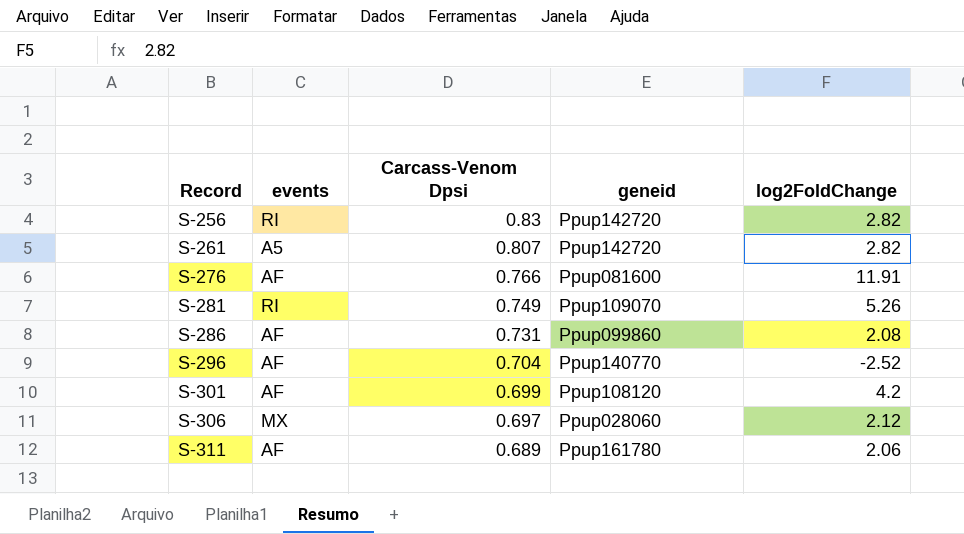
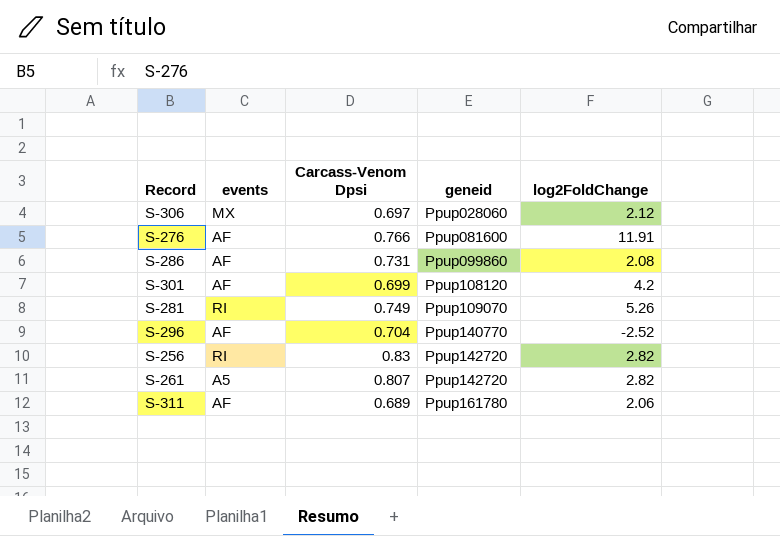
row order: Record ascending -> geneid ascending

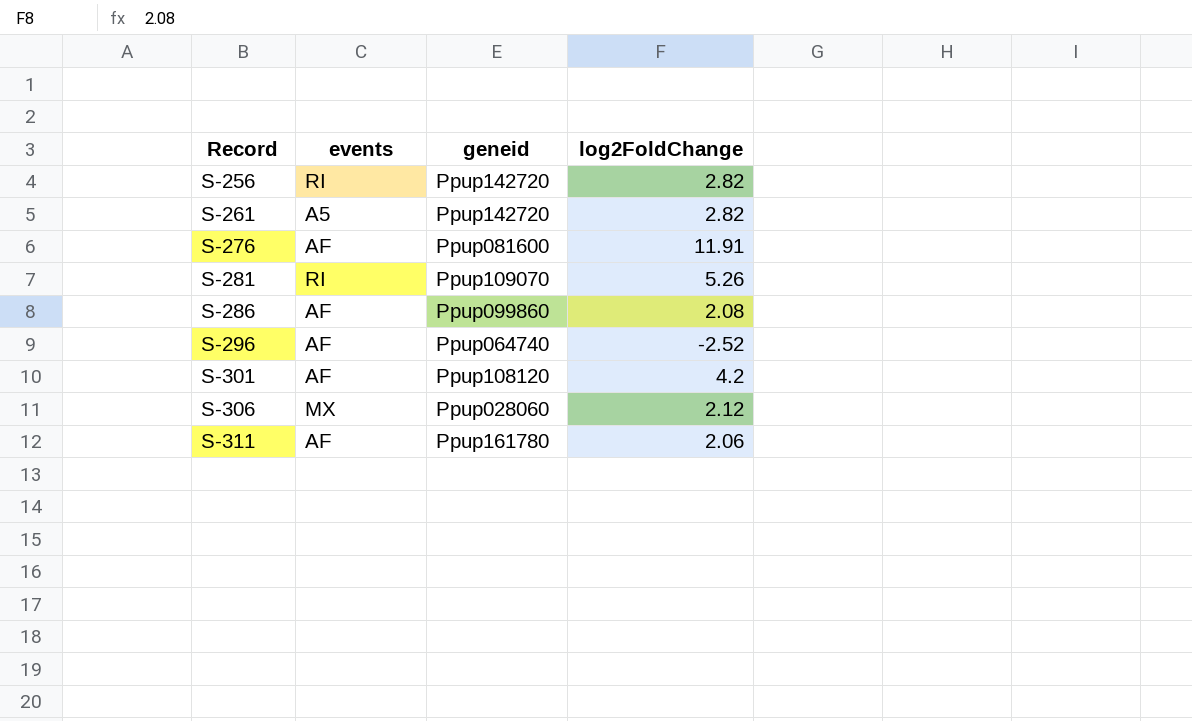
row order: geneid ascending -> Record ascending
column Carcass-Venom Dpsi | position: 3 -> none
S-296 | geneid: Ppup140770 -> Ppup064740

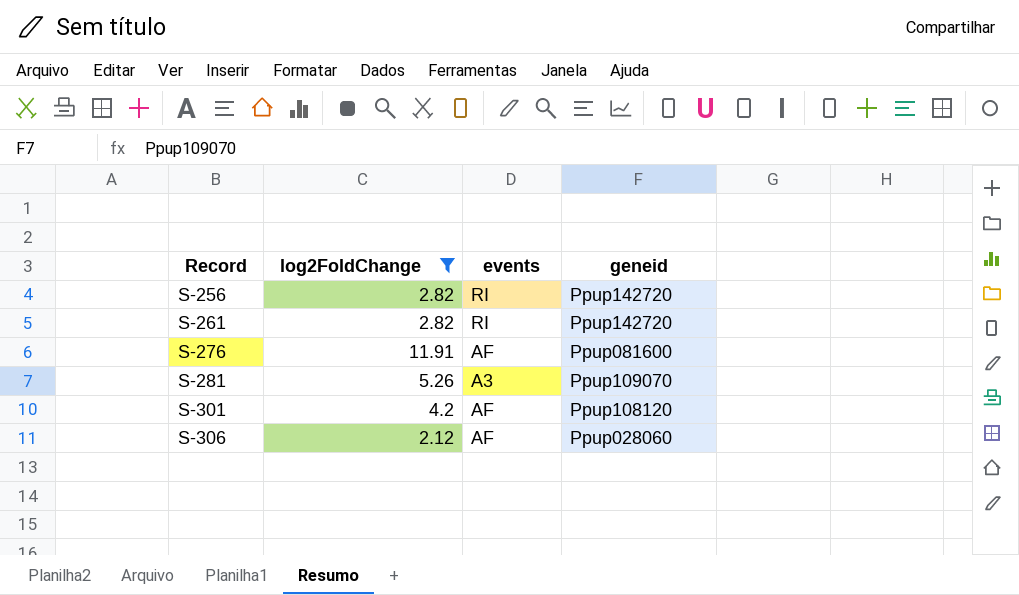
filter: none -> log2FoldChange >= 2.12
column log2FoldChange | position: 4 -> 2
S-261 | events: A5 -> RI
S-281 | events: RI -> A3
S-306 | events: MX -> AF

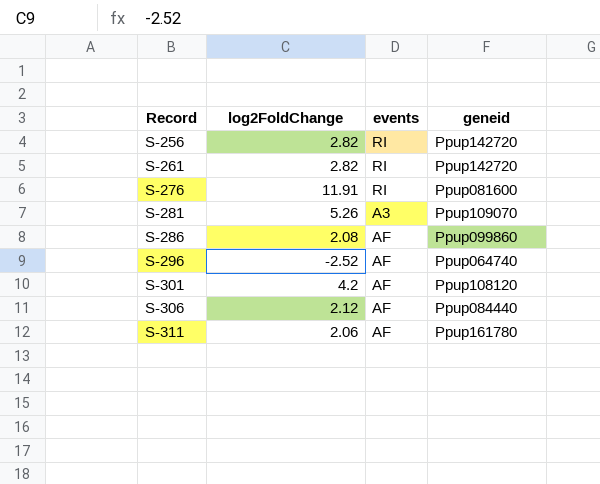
filter: log2FoldChange >= 2.12 -> none
S-276 | events: AF -> RI
S-306 | geneid: Ppup028060 -> Ppup084440

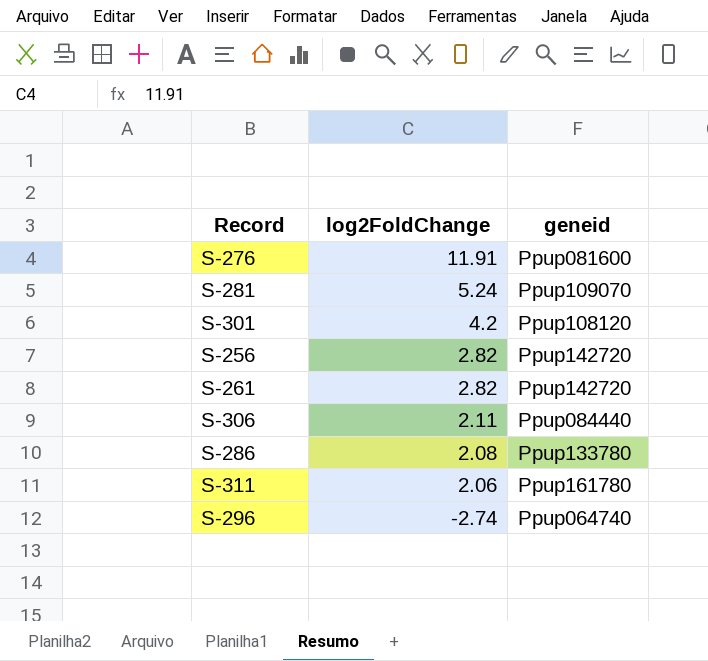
row order: Record ascending -> log2FoldChange descending
column events | position: 3 -> none
S-281 | log2FoldChange: 5.26 -> 5.24
S-306 | log2FoldChange: 2.12 -> 2.11
S-286 | geneid: Ppup099860 -> Ppup133780
S-296 | log2FoldChange: -2.52 -> -2.74

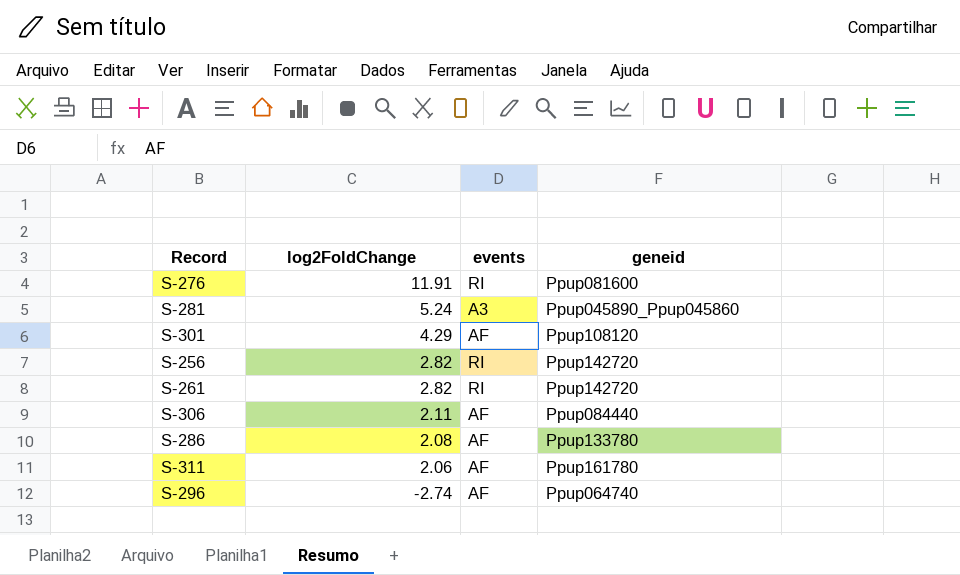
column events | position: none -> 3
S-281 | geneid: Ppup109070 -> Ppup045890_Ppup045860
S-301 | log2FoldChange: 4.2 -> 4.29

